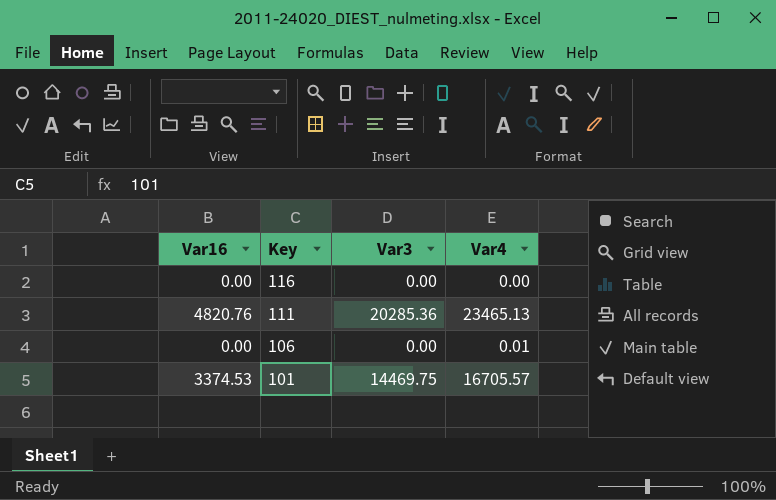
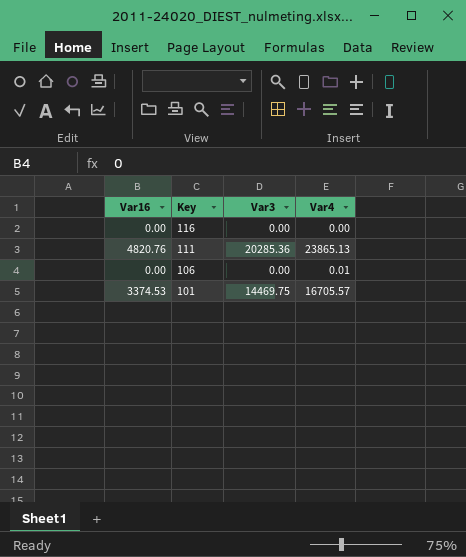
111 | Var4: 23465.13 -> 23865.13

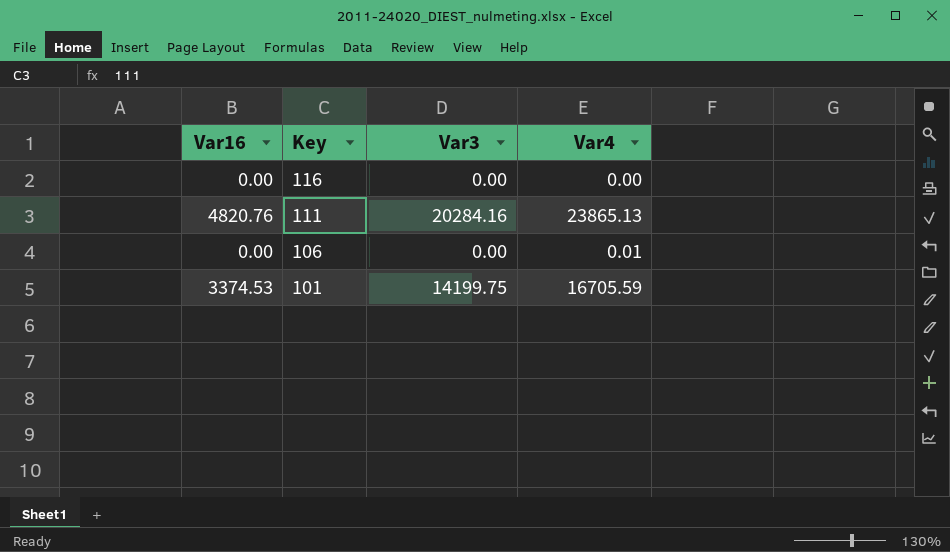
111 | Var3: 20285.36 -> 20284.16
101 | Var3: 14469.75 -> 14199.75
101 | Var4: 16705.57 -> 16705.59

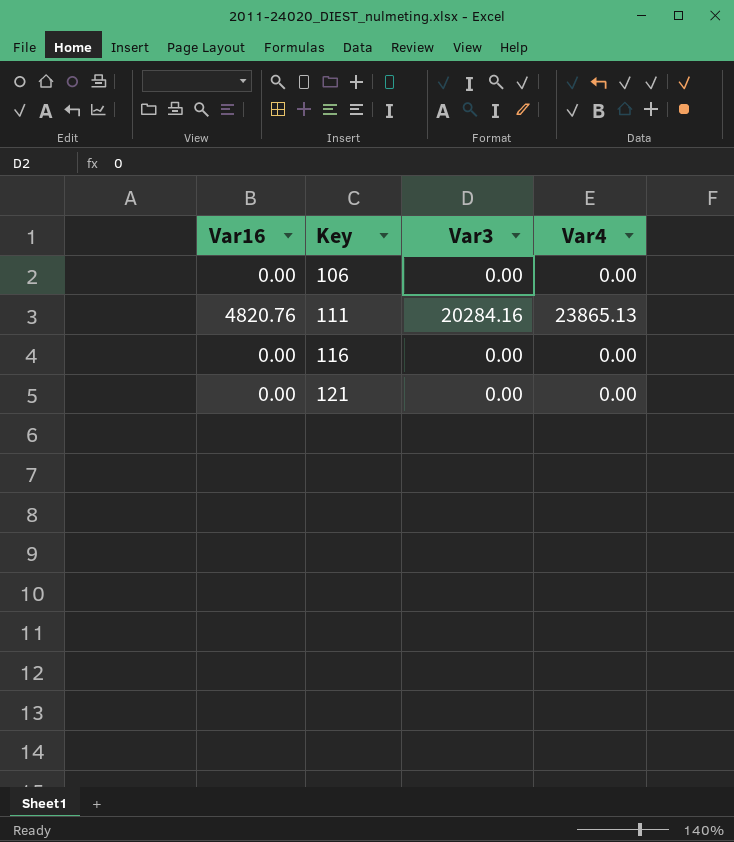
row order: Key descending -> Key ascending
row 101: 3374.53 | 14199.75 | 16705.59 -> none
106 | Var4: 0.01 -> 0.00
row 121: none -> 0.00 | 0.00 | 0.00

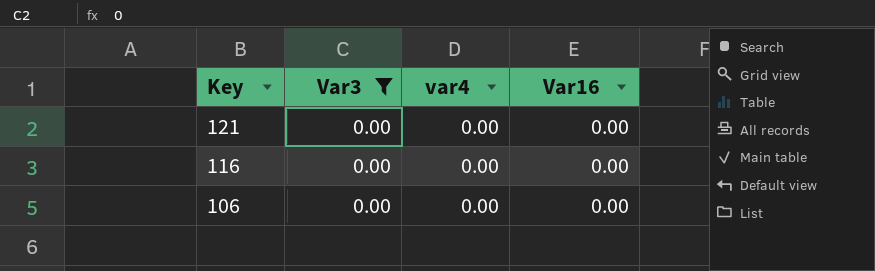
filter: none -> Var3 = 0.00
row order: Key ascending -> Key descending
column name: Var4 -> var4
column Var16 | position: 1 -> 4

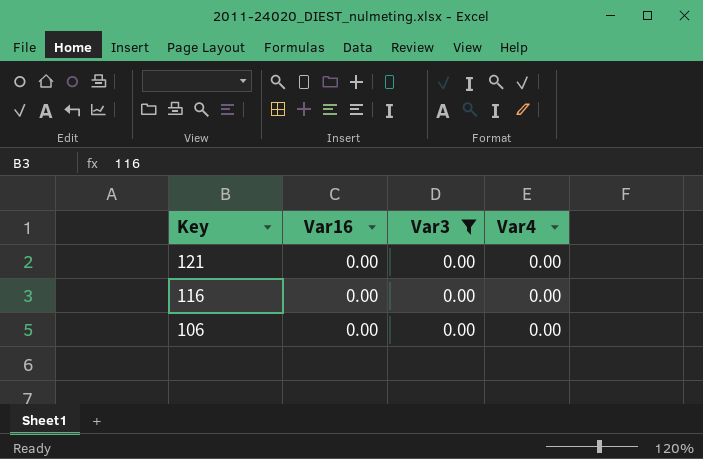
column Var16 | position: 4 -> 2
column name: var4 -> Var4

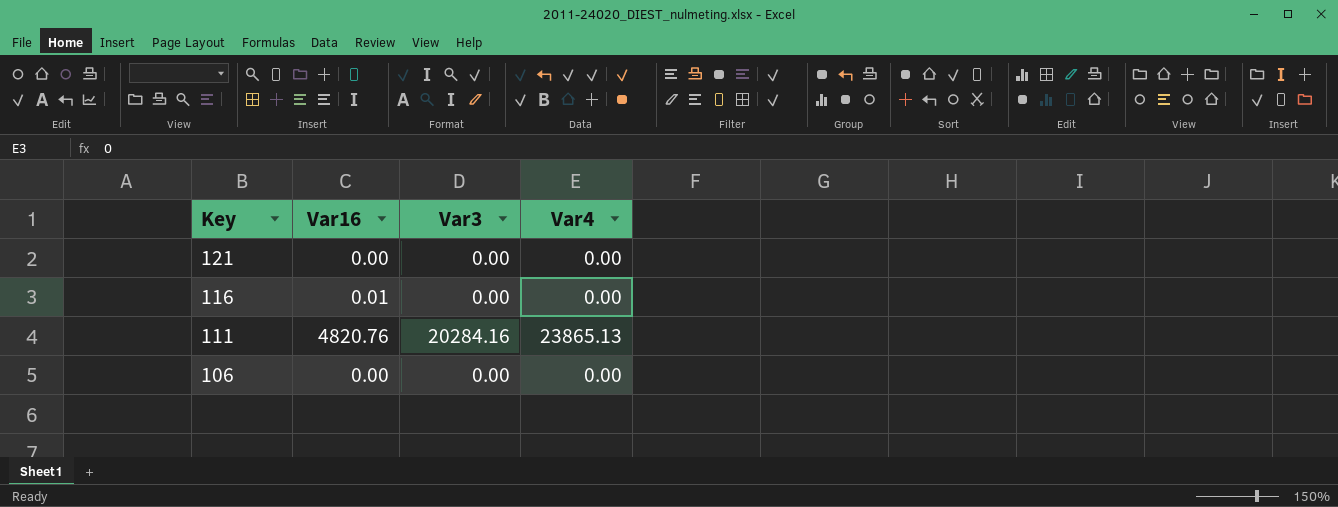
filter: Var3 = 0.00 -> none
116 | Var16: 0.00 -> 0.01

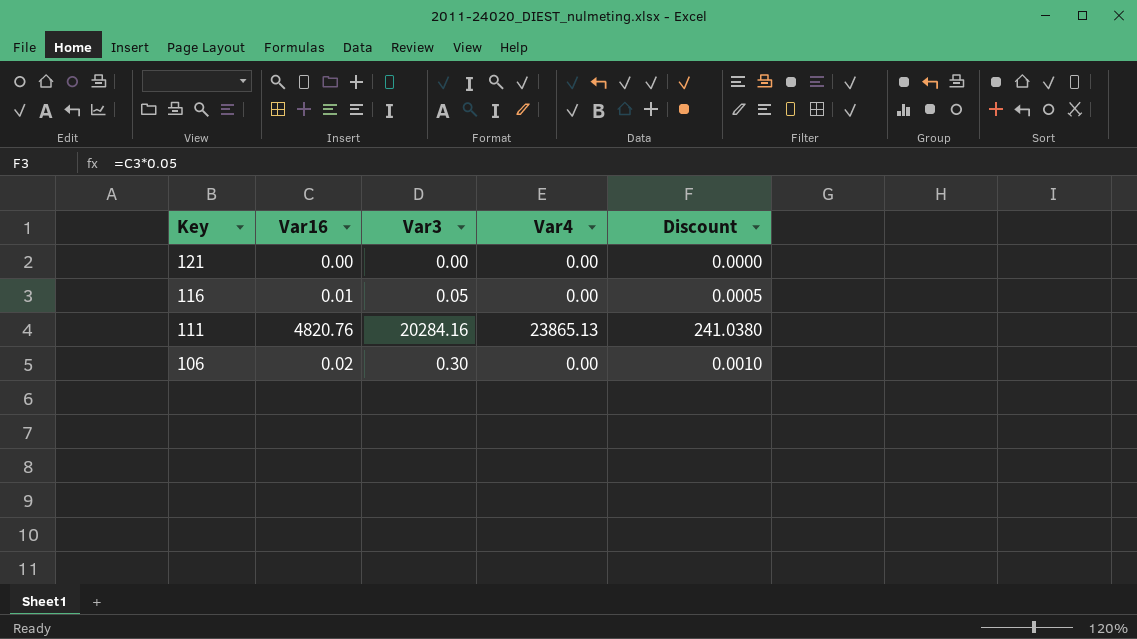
column Discount | formula: none -> [Var16] * 0.05
116 | Var3: 0.00 -> 0.05
106 | Var16: 0.00 -> 0.02
106 | Var3: 0.00 -> 0.30

